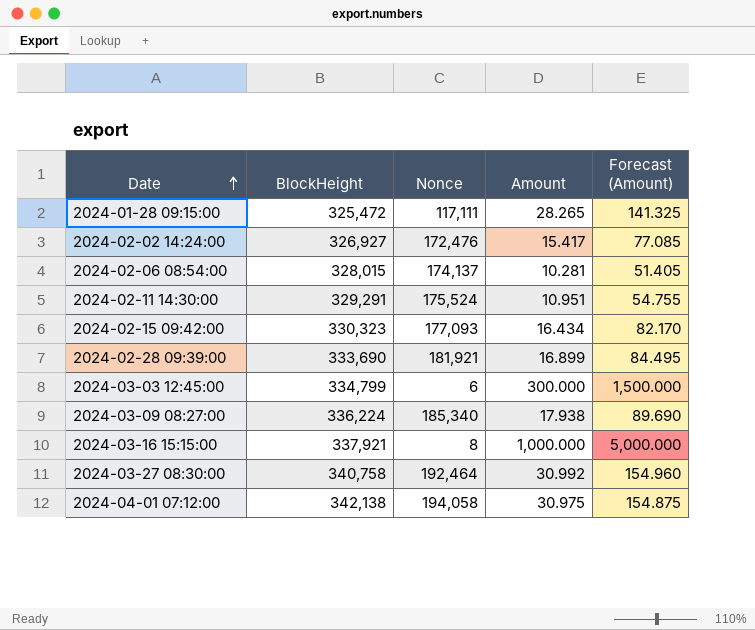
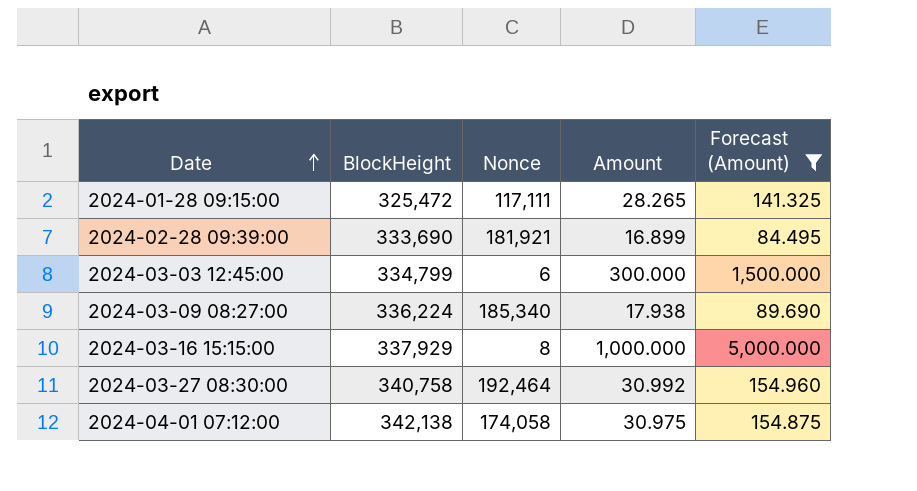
filter: none -> Forecast (Amount) >= 84.495
2024-03-16 15:15:00 | BlockHeight: 337,921 -> 337,929
2024-04-01 07:12:00 | Nonce: 194,058 -> 174,058

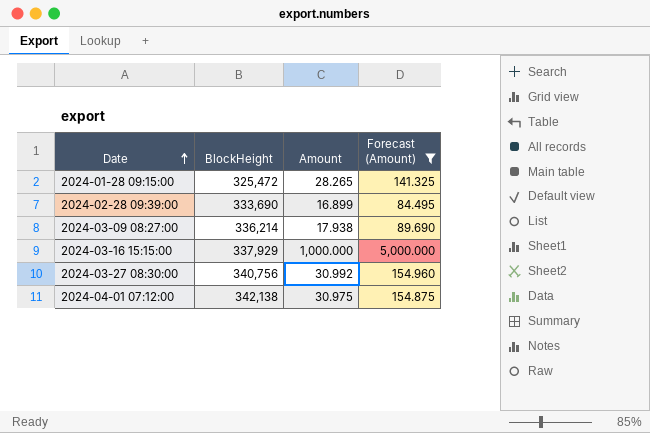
column Nonce | position: 3 -> none
row 2024-03-03 12:45:00: 334,799 | 6 | 300.000 | 1,500.000 -> none
2024-03-09 08:27:00 | BlockHeight: 336,224 -> 336,214
2024-03-27 08:30:00 | BlockHeight: 340,758 -> 340,756

